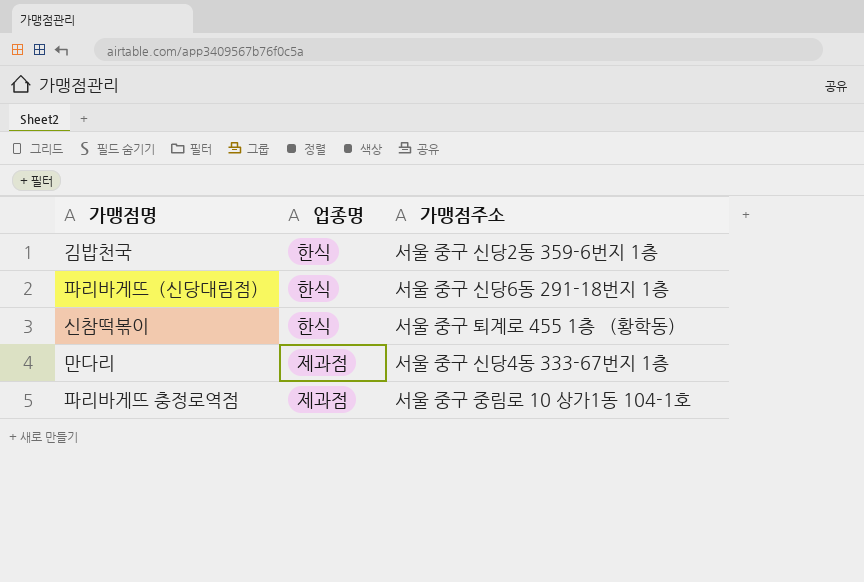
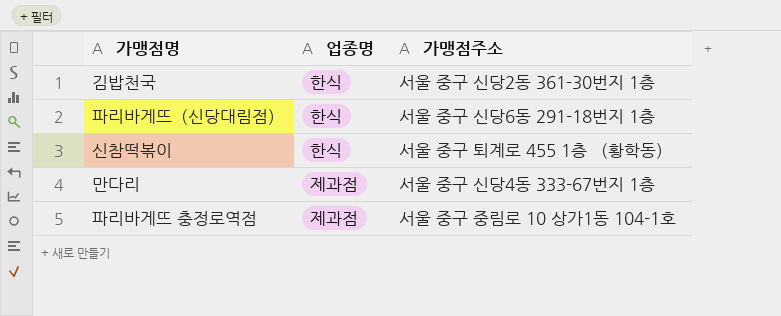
김밥천국 | 가맹점주소: 서울 중구 신당2동 359-6번지 1층 -> 서울 중구 신당2동 361-30번지 1층

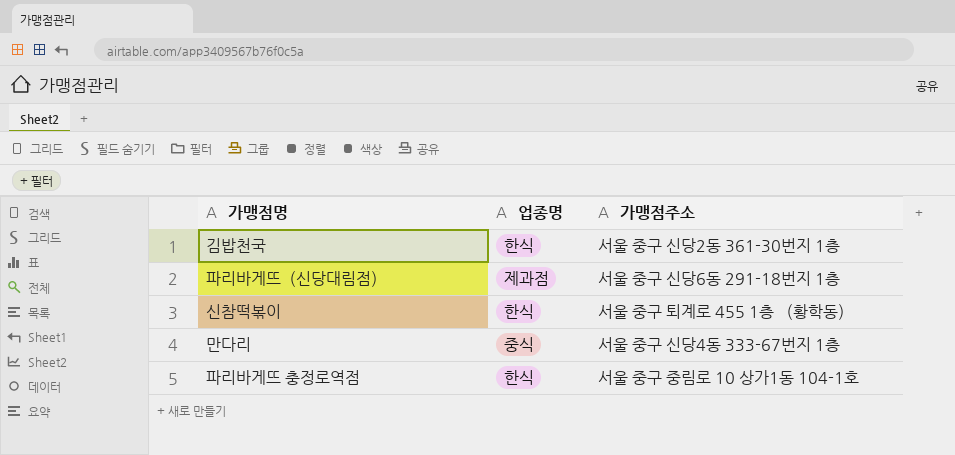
파리바게뜨（신당대림점） | 업종명: 한식 -> 제과점
만다리 | 업종명: 제과점 -> 중식
파리바게뜨 충정로역점 | 업종명: 제과점 -> 한식

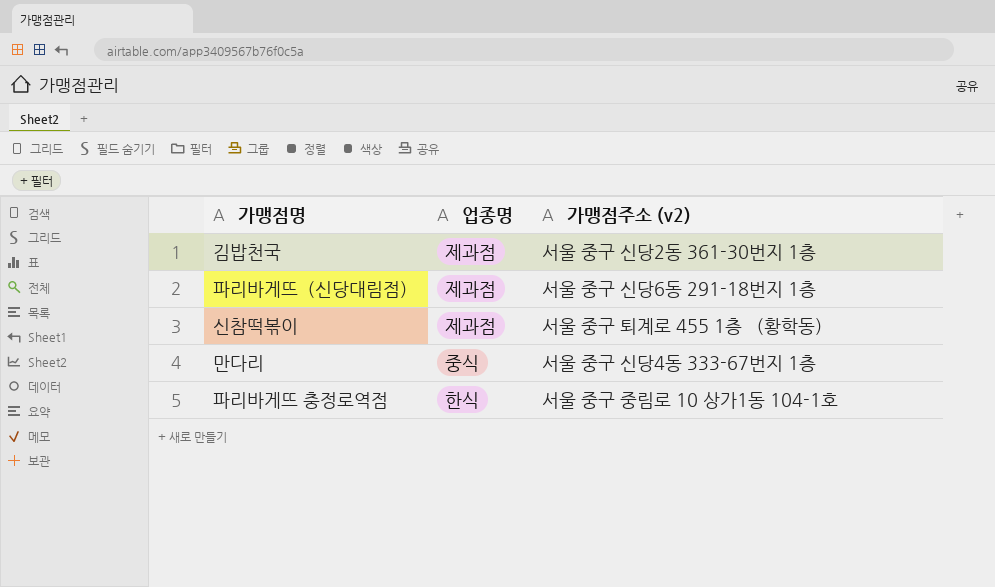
column name: 가맹점주소 -> 가맹점주소 (v2)
김밥천국 | 업종명: 한식 -> 제과점
신참떡볶이 | 업종명: 한식 -> 제과점

